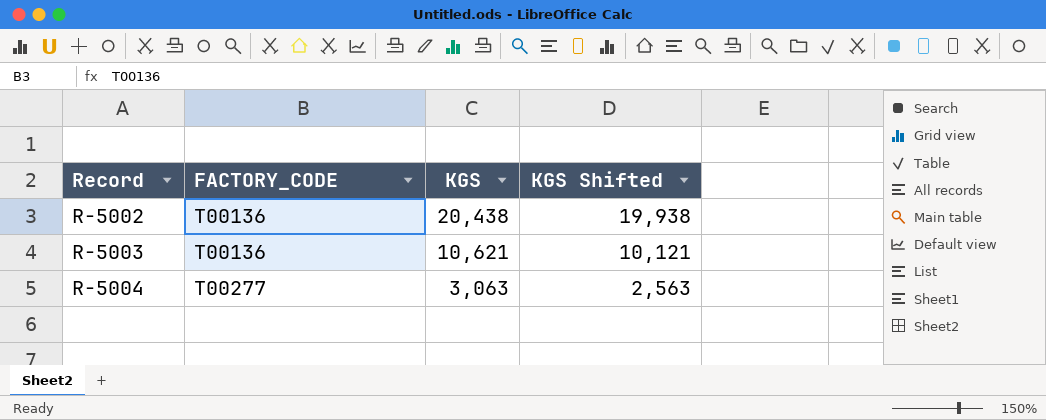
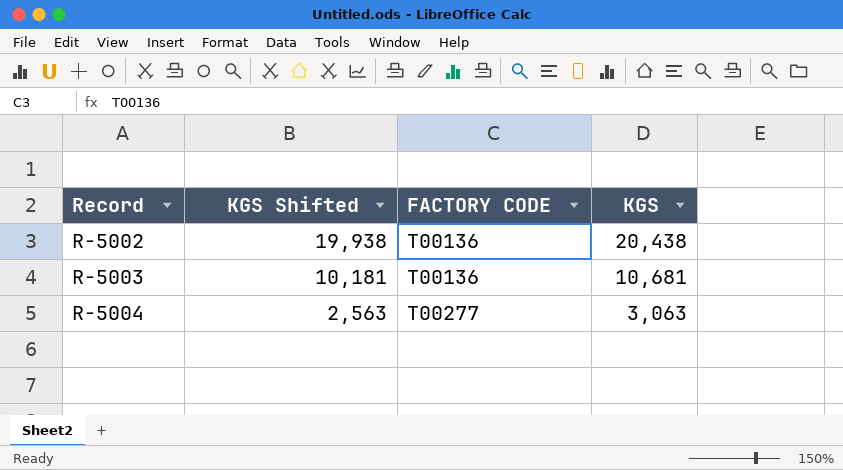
column KGS Shifted | position: 4 -> 2
column name: FACTORY_CODE -> FACTORY CODE
R-5003 | KGS Shifted: 10,121 -> 10,181
R-5003 | KGS: 10,621 -> 10,681

